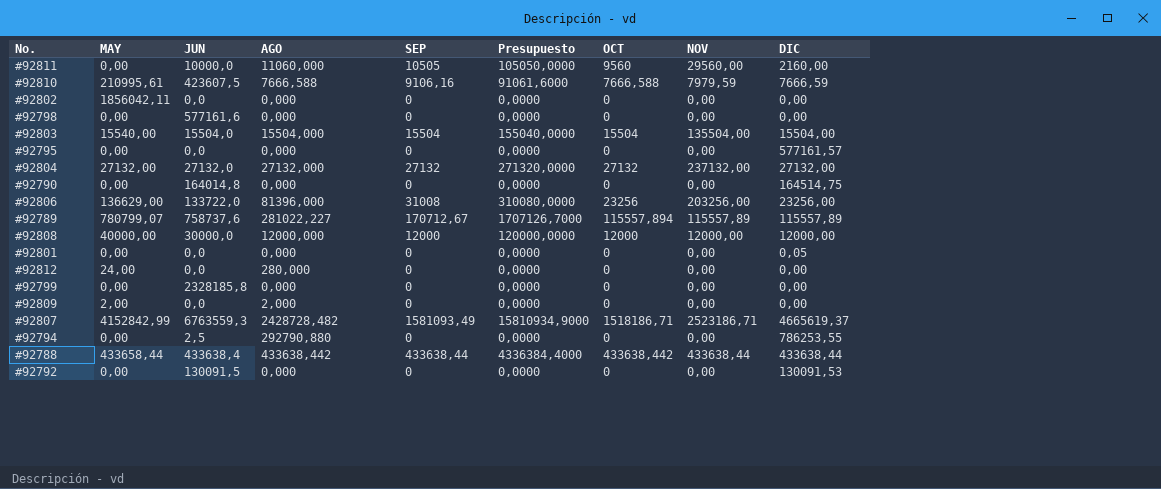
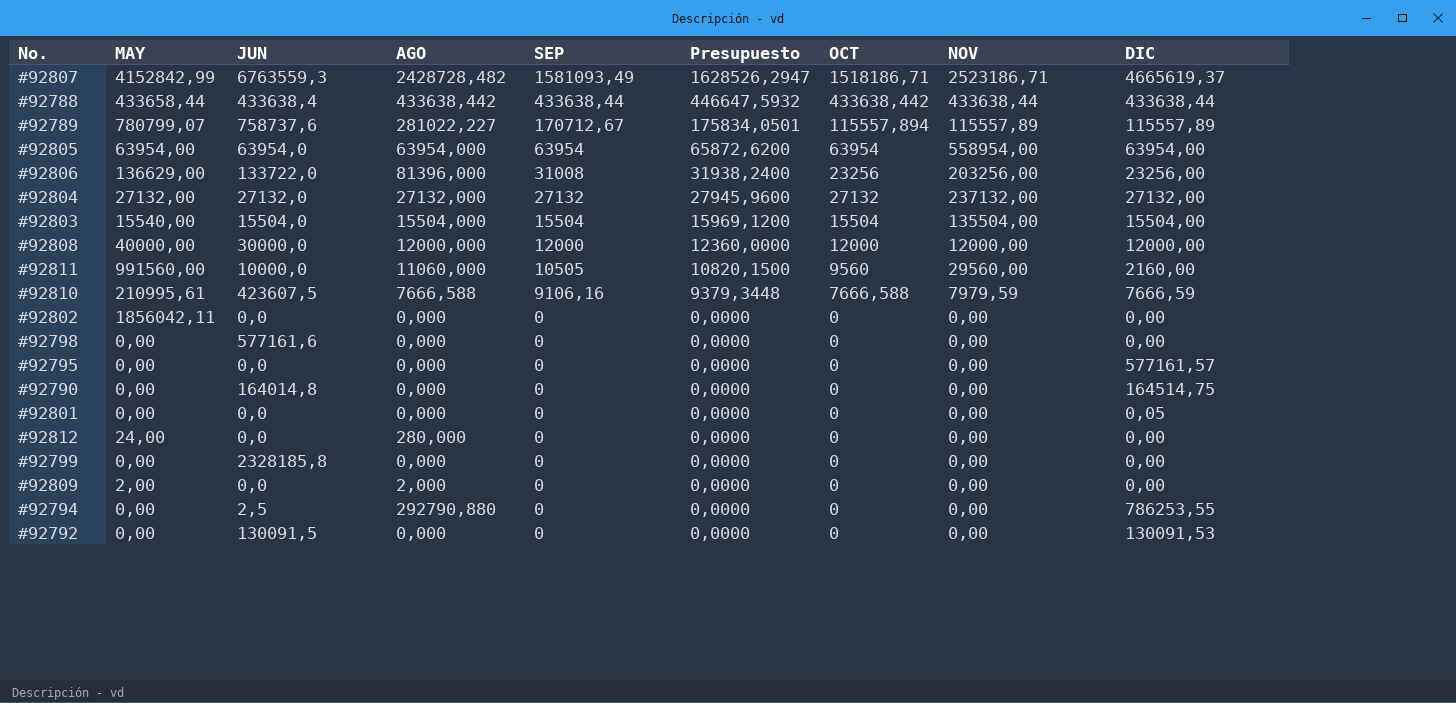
row order: none -> SEP descending
column Presupuesto | formula: [SEP] * 10 -> [SEP] * 1,03
row #92805: none -> 63954,00 | 63954,0 | 63954,000 | 63954 | 65872,6200 | 63954 | 558954,00 | 63954,00
#92811 | MAY: 0,00 -> 991560,00

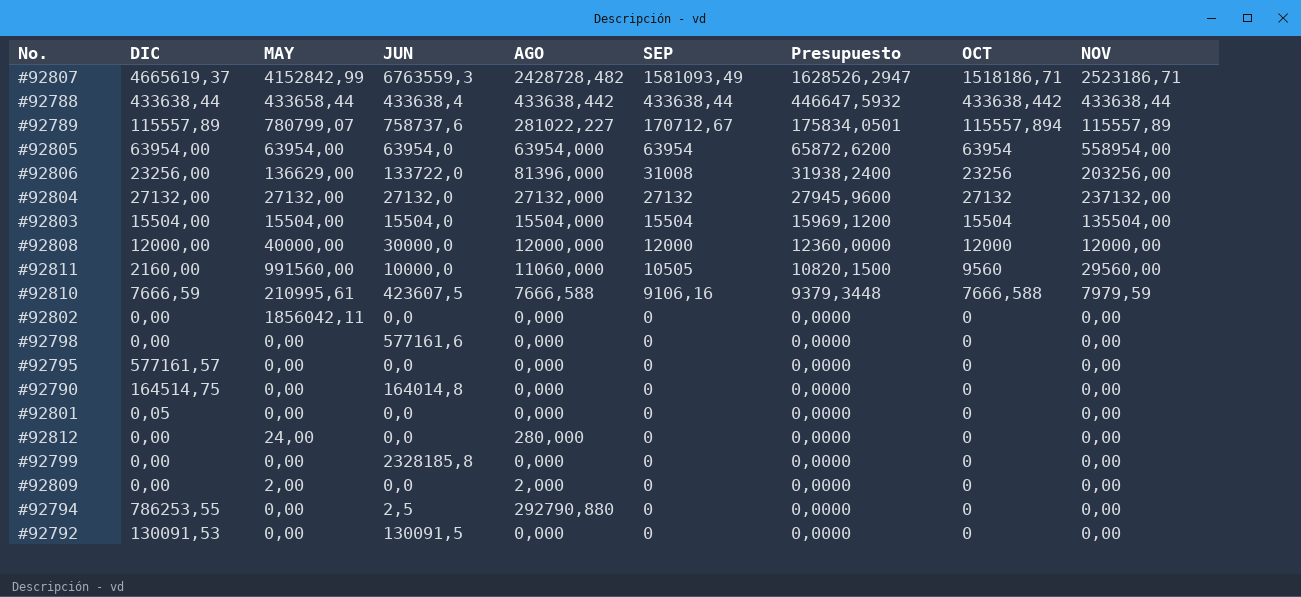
column DIC | position: 9 -> 2
#92803 | MAY: 15540,00 -> 15504,00

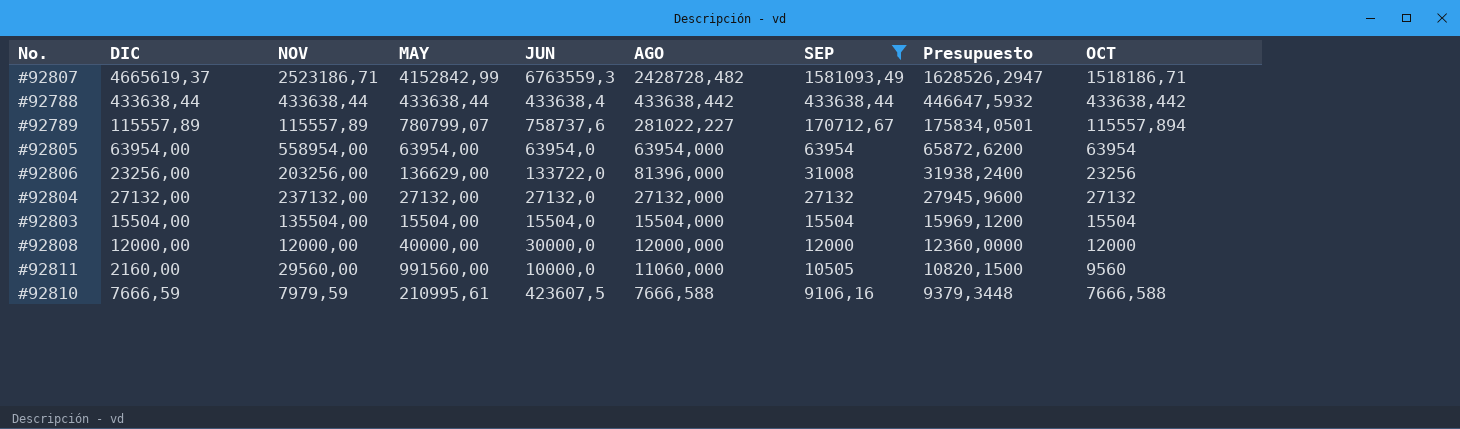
filter: none -> SEP != 0
column NOV | position: 9 -> 3
#92788 | MAY: 433658,44 -> 433638,44

